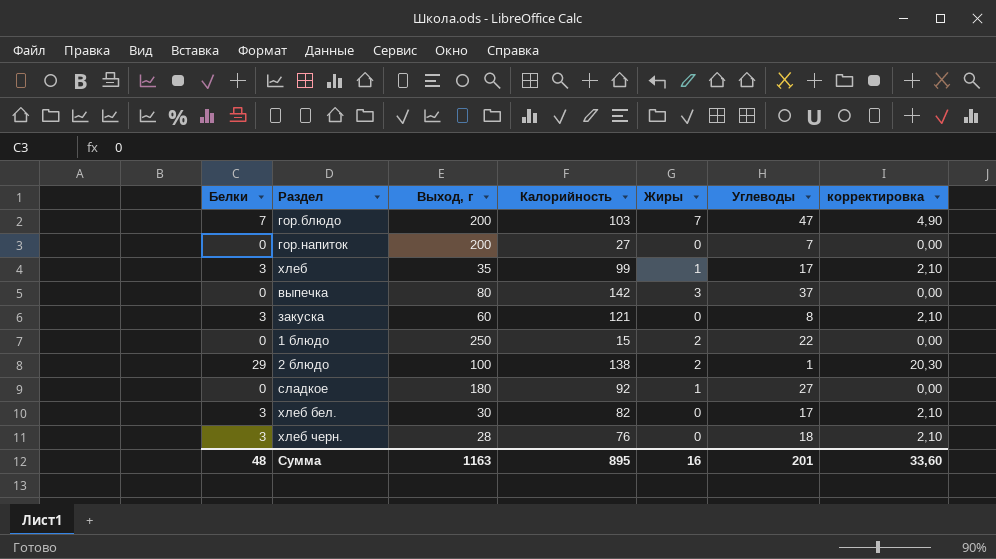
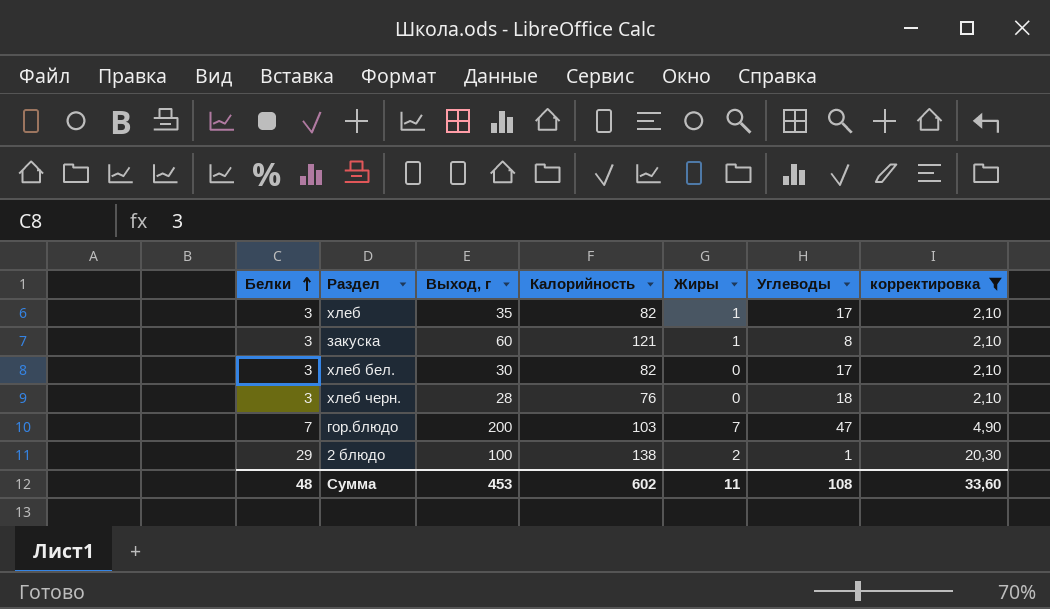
filter: none -> корректировка != 0,00
row order: none -> Белки ascending
хлеб | Калорийность: 99 -> 82
закуска | Жиры: 0 -> 1
Сумма | Выход, г: 1163 -> 453
Сумма | Калорийность: 895 -> 602
Сумма | Жиры: 16 -> 11
Сумма | Углеводы: 201 -> 108

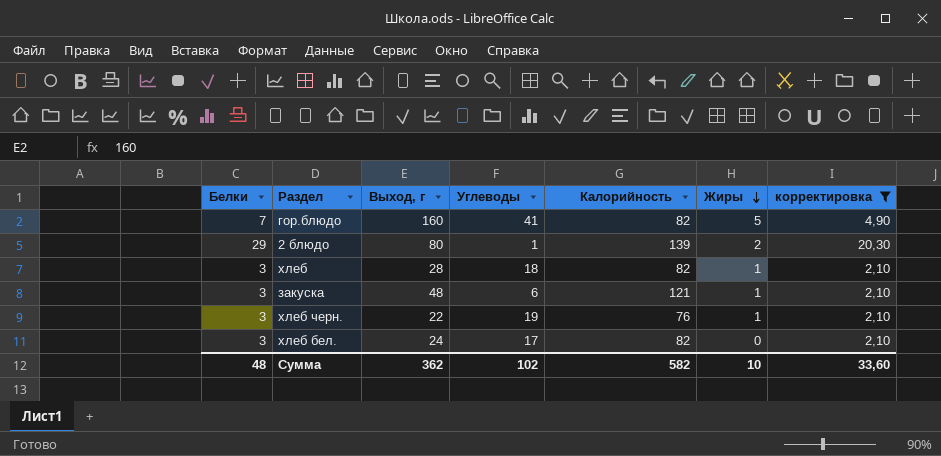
row order: Белки ascending -> Жиры descending
column Углеводы | position: 6 -> 4
гор.блюдо | Выход, г: 200 -> 160
гор.блюдо | Углеводы: 47 -> 41
гор.блюдо | Калорийность: 103 -> 82
гор.блюдо | Жиры: 7 -> 5
2 блюдо | Выход, г: 100 -> 80
2 блюдо | Калорийность: 138 -> 139
хлеб | Выход, г: 35 -> 28
хлеб | Углеводы: 17 -> 18
закуска | Выход, г: 60 -> 48
закуска | Углеводы: 8 -> 6
хлеб черн. | Выход, г: 28 -> 22
хлеб черн. | Углеводы: 18 -> 19
хлеб черн. | Жиры: 0 -> 1
хлеб бел. | Выход, г: 30 -> 24
Сумма | Выход, г: 453 -> 362
Сумма | Углеводы: 108 -> 102
Сумма | Калорийность: 602 -> 582
Сумма | Жиры: 11 -> 10

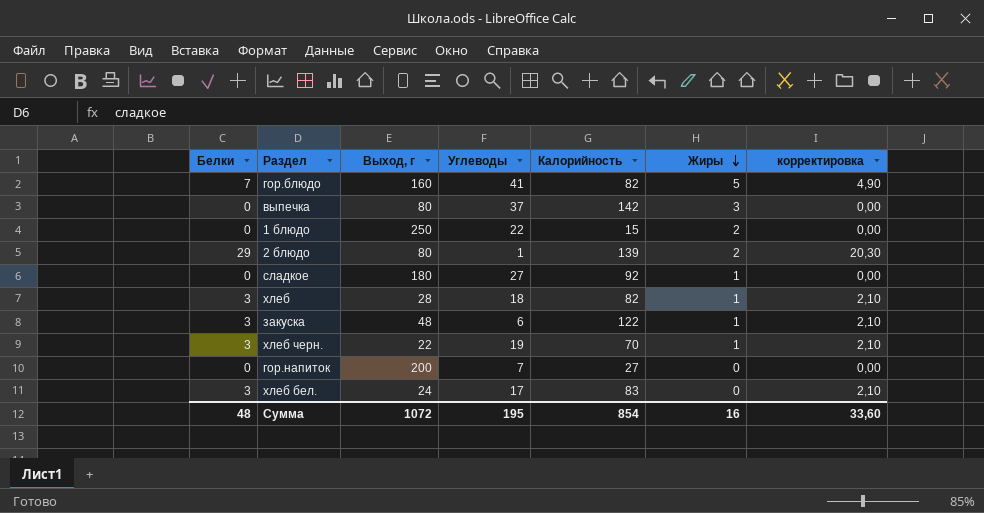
filter: корректировка != 0,00 -> none
закуска | Калорийность: 121 -> 122
хлеб черн. | Калорийность: 76 -> 70
хлеб бел. | Калорийность: 82 -> 83
Сумма | Выход, г: 362 -> 1072
Сумма | Углеводы: 102 -> 195
Сумма | Калорийность: 582 -> 854
Сумма | Жиры: 10 -> 16

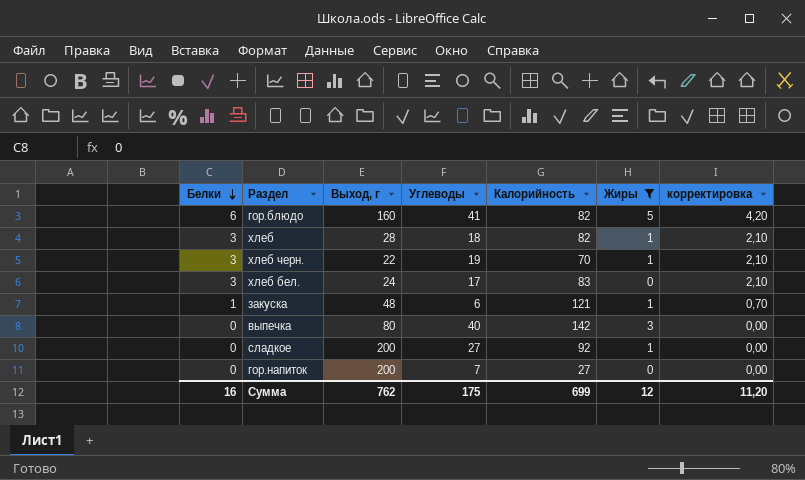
filter: none -> Жиры != 2
row order: Жиры descending -> Белки descending
гор.блюдо | Белки: 7 -> 6
гор.блюдо | корректировка: 4,90 -> 4,20
закуска | Белки: 3 -> 1
закуска | Калорийность: 122 -> 121
закуска | корректировка: 2,10 -> 0,70
выпечка | Углеводы: 37 -> 40
сладкое | Выход, г: 180 -> 200
Сумма | Белки: 48 -> 16
Сумма | Выход, г: 1072 -> 762
Сумма | Углеводы: 195 -> 175
Сумма | Калорийность: 854 -> 699
Сумма | Жиры: 16 -> 12
Сумма | корректировка: 33,60 -> 11,20

